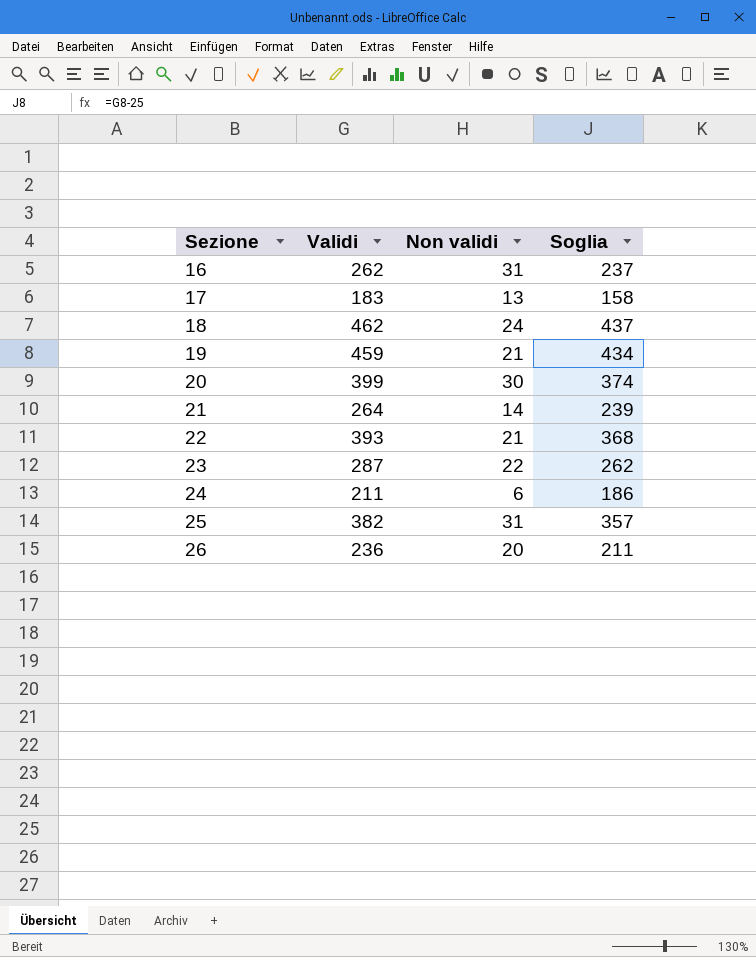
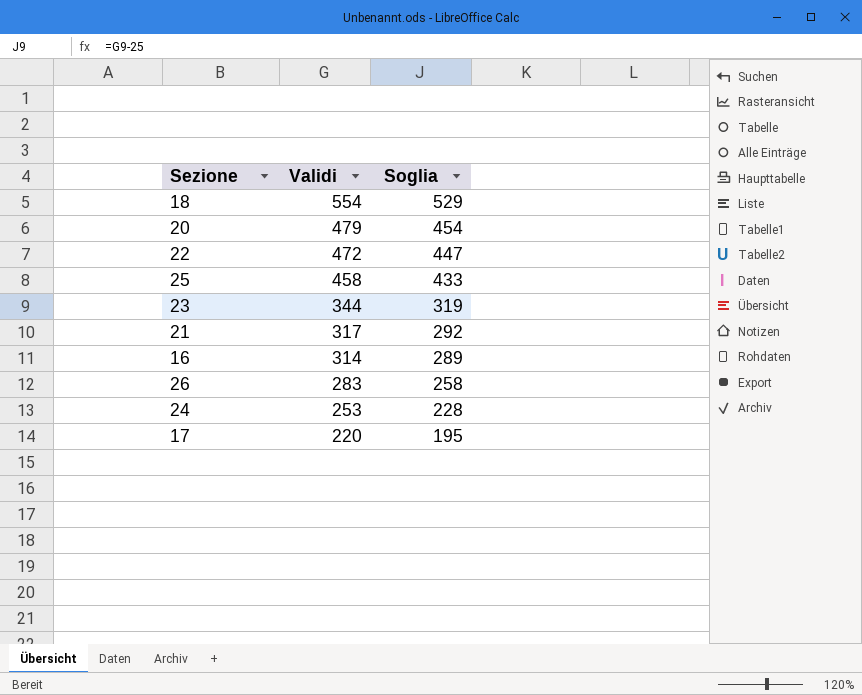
row order: Sezione ascending -> Validi descending
column Non validi | position: 3 -> none
row 19: 459 | 21 | 434 -> none
18 | Validi: 462 -> 554
18 | Soglia: 437 -> 529
20 | Validi: 399 -> 479
20 | Soglia: 374 -> 454
22 | Validi: 393 -> 472
22 | Soglia: 368 -> 447
25 | Validi: 382 -> 458
25 | Soglia: 357 -> 433
23 | Validi: 287 -> 344
23 | Soglia: 262 -> 319
21 | Validi: 264 -> 317
21 | Soglia: 239 -> 292
16 | Validi: 262 -> 314
16 | Soglia: 237 -> 289
26 | Validi: 236 -> 283
26 | Soglia: 211 -> 258
24 | Validi: 211 -> 253
24 | Soglia: 186 -> 228
17 | Validi: 183 -> 220
17 | Soglia: 158 -> 195

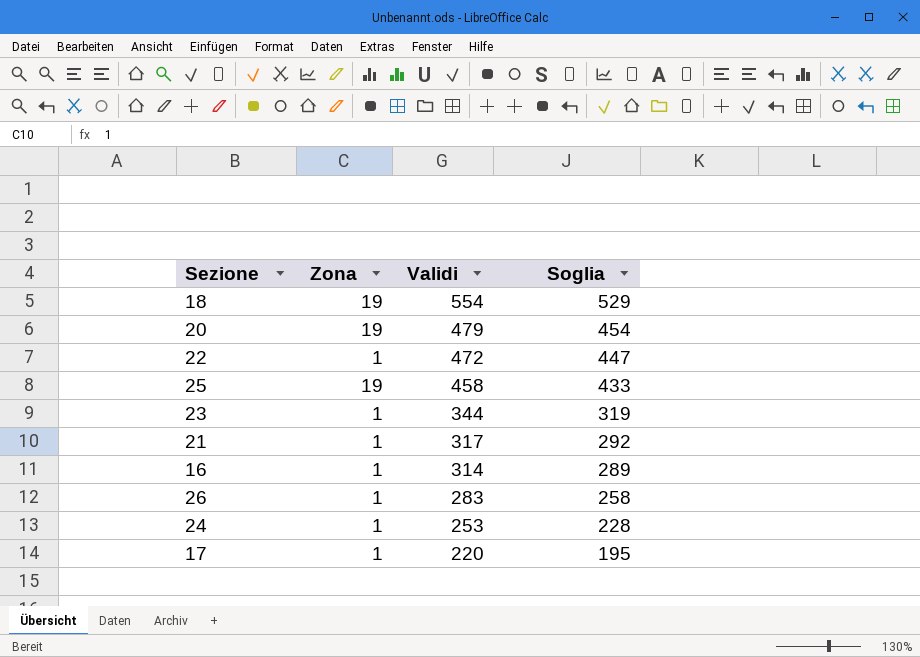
column Zona | position: none -> 2

